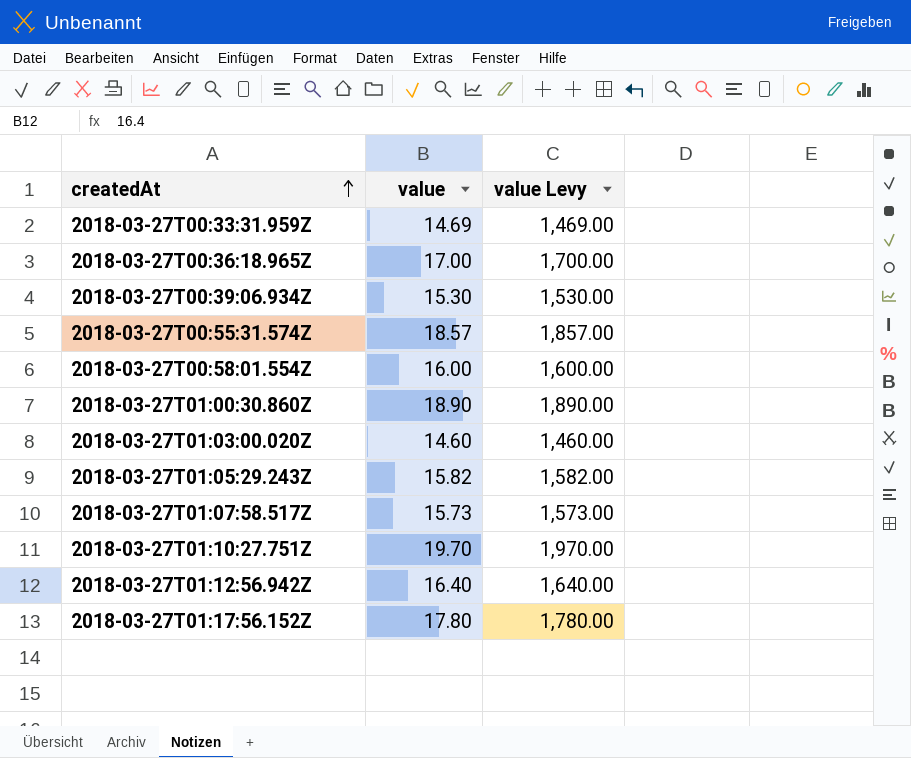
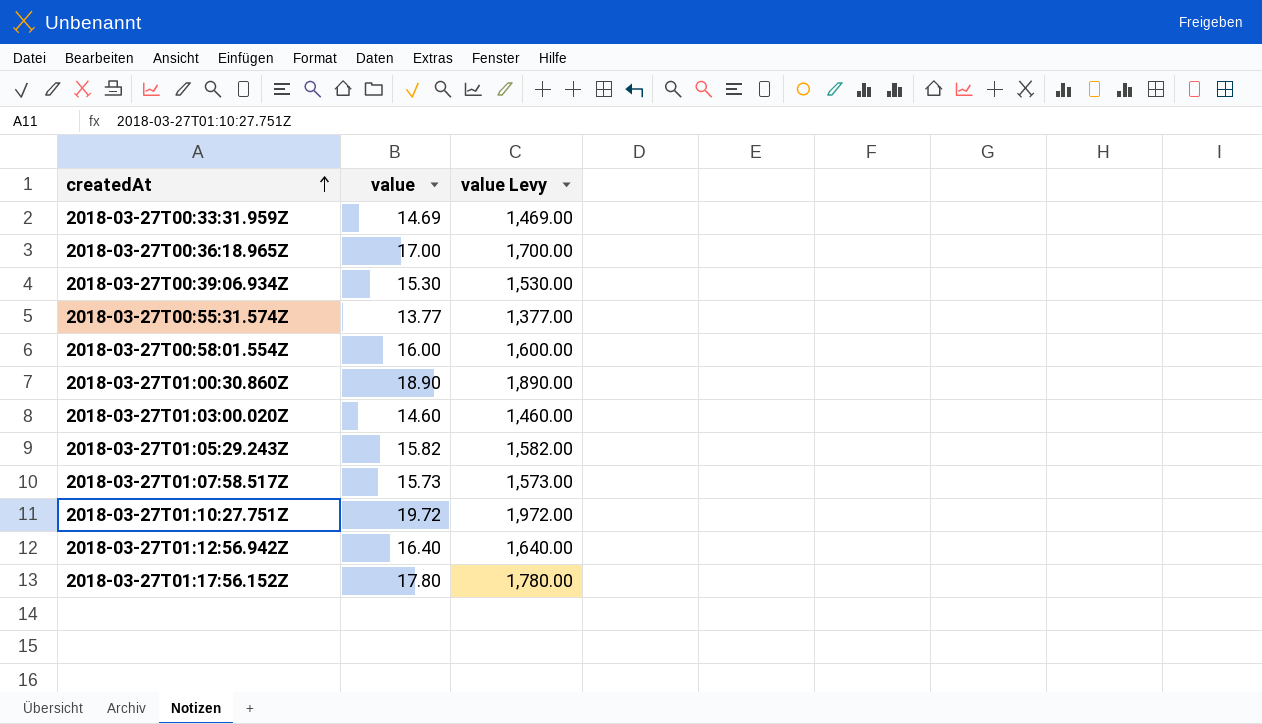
2018-03-27T00:55:31.574Z | value: 18.57 -> 13.77
2018-03-27T00:55:31.574Z | value Levy: 1,857.00 -> 1,377.00
2018-03-27T01:10:27.751Z | value: 19.70 -> 19.72
2018-03-27T01:10:27.751Z | value Levy: 1,970.00 -> 1,972.00

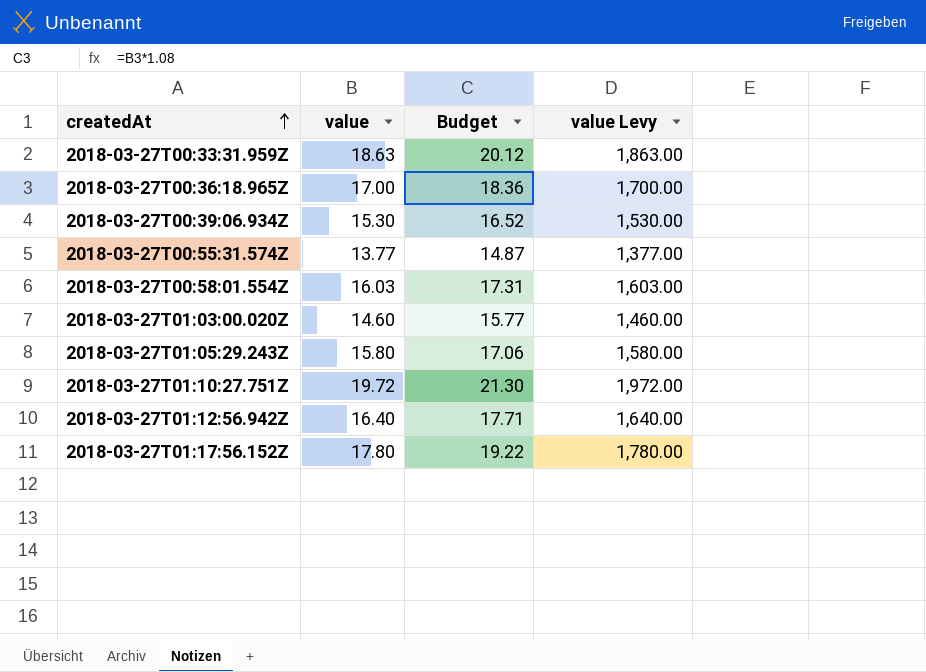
column Budget | formula: none -> [value] * 1.08
row 2018-03-27T01:00:30.860Z: 18.90 | 1,890.00 -> none
row 2018-03-27T01:07:58.517Z: 15.73 | 1,573.00 -> none
2018-03-27T00:33:31.959Z | value: 14.69 -> 18.63
2018-03-27T00:33:31.959Z | value Levy: 1,469.00 -> 1,863.00
2018-03-27T00:58:01.554Z | value: 16.00 -> 16.03
2018-03-27T00:58:01.554Z | value Levy: 1,600.00 -> 1,603.00
2018-03-27T01:05:29.243Z | value: 15.82 -> 15.80
2018-03-27T01:05:29.243Z | value Levy: 1,582.00 -> 1,580.00

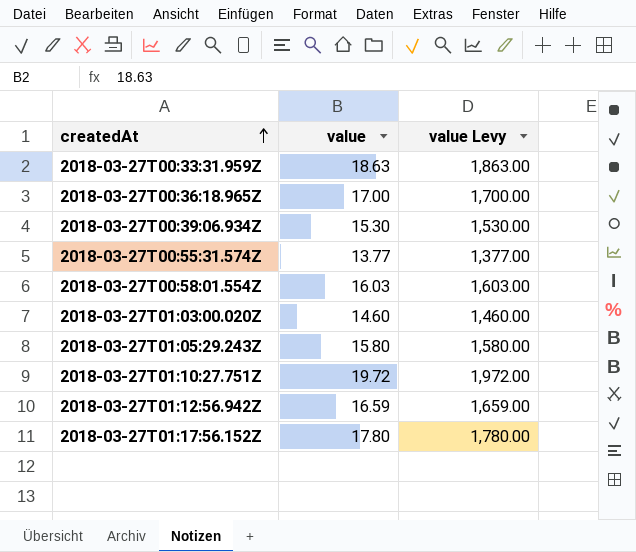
column Budget | formula: [value] * 1.08 -> none
2018-03-27T01:12:56.942Z | value: 16.40 -> 16.59
2018-03-27T01:12:56.942Z | value Levy: 1,640.00 -> 1,659.00

